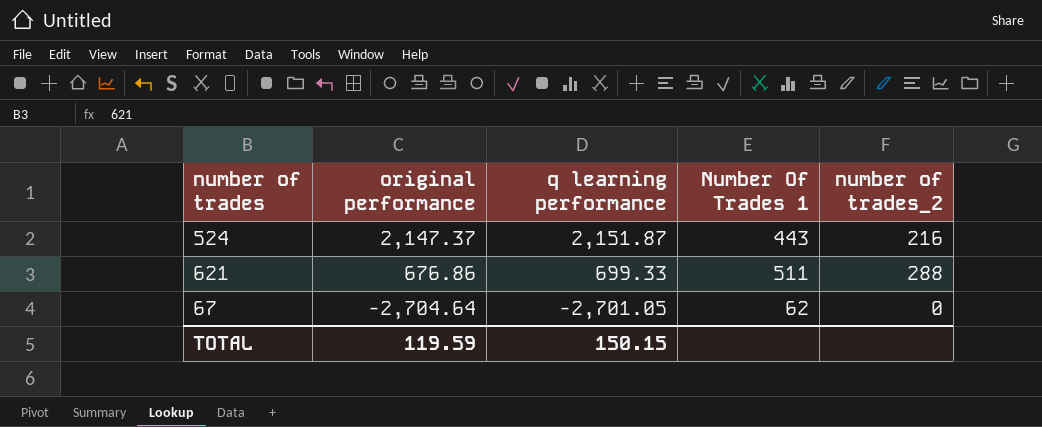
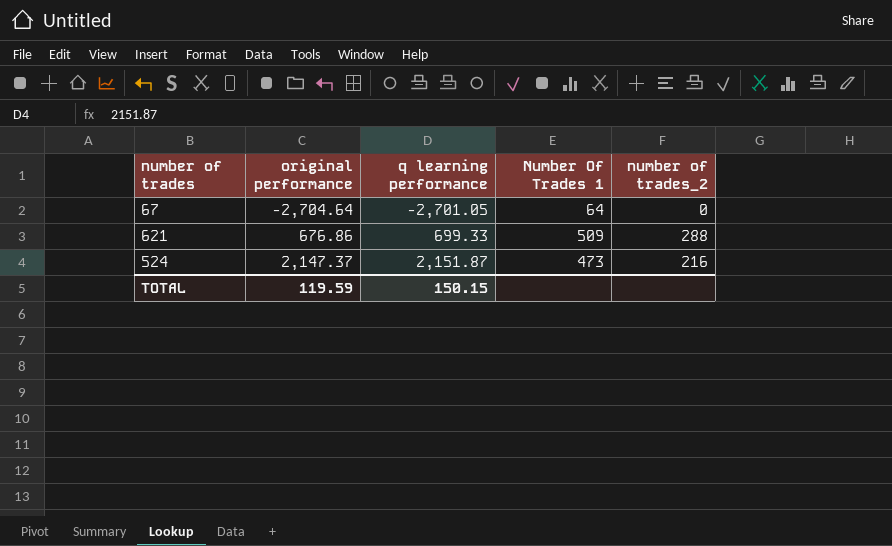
row order: original performance descending -> original performance ascending
67 | Number Of Trades 1: 62 -> 64
621 | Number Of Trades 1: 511 -> 509
524 | Number Of Trades 1: 443 -> 473

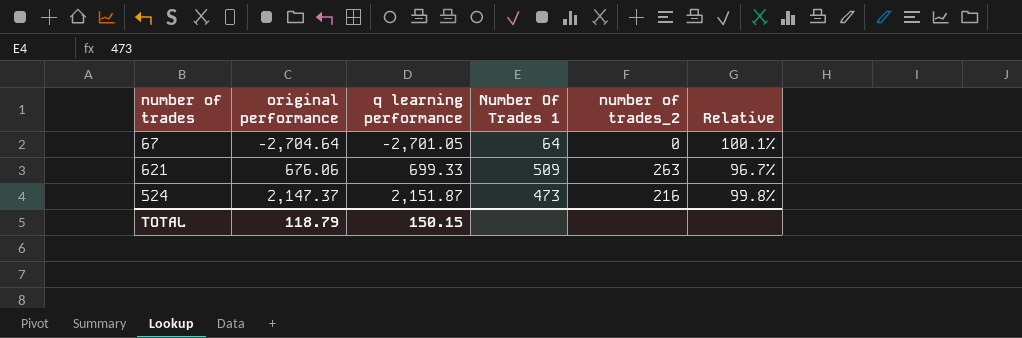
column Relative | formula: none -> [original performance] / [q learning performance]
621 | original performance: 676.86 -> 676.06
621 | number of trades_2: 288 -> 263
TOTAL | original performance: 119.59 -> 118.79

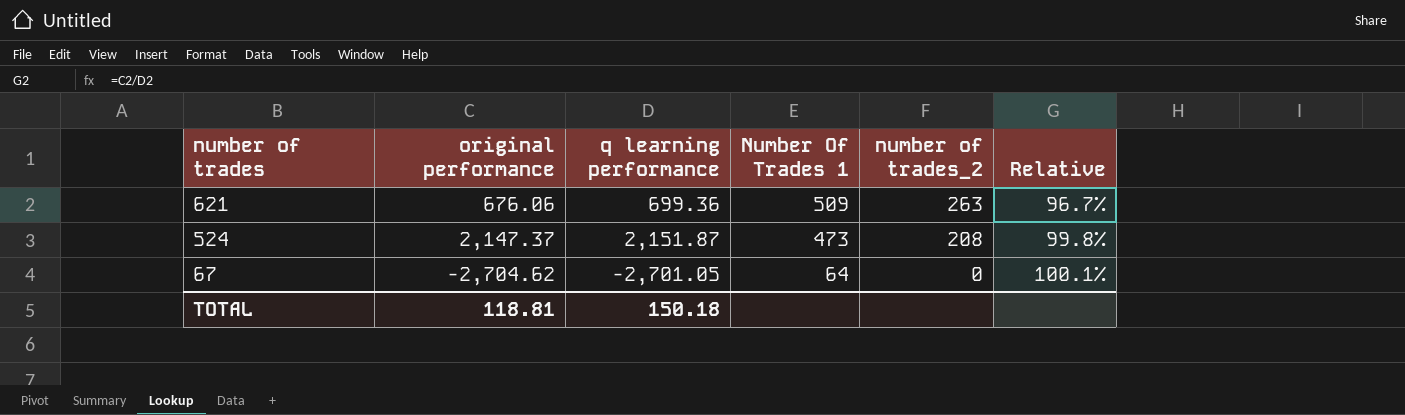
row order: original performance ascending -> number of trades descending
621 | q learning performance: 699.33 -> 699.36
524 | number of trades_2: 216 -> 208
67 | original performance: -2,704.64 -> -2,704.62
TOTAL | original performance: 118.79 -> 118.81
TOTAL | q learning performance: 150.15 -> 150.18

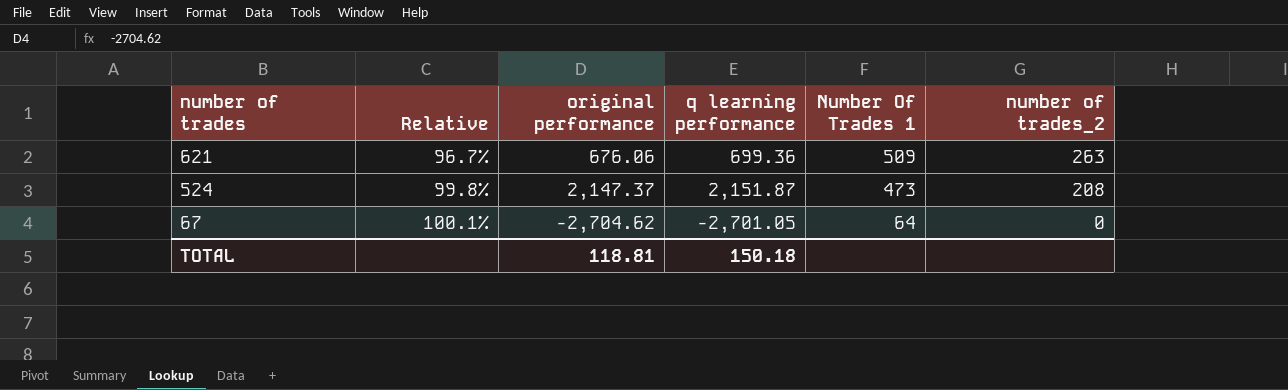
column Relative | position: 6 -> 2

